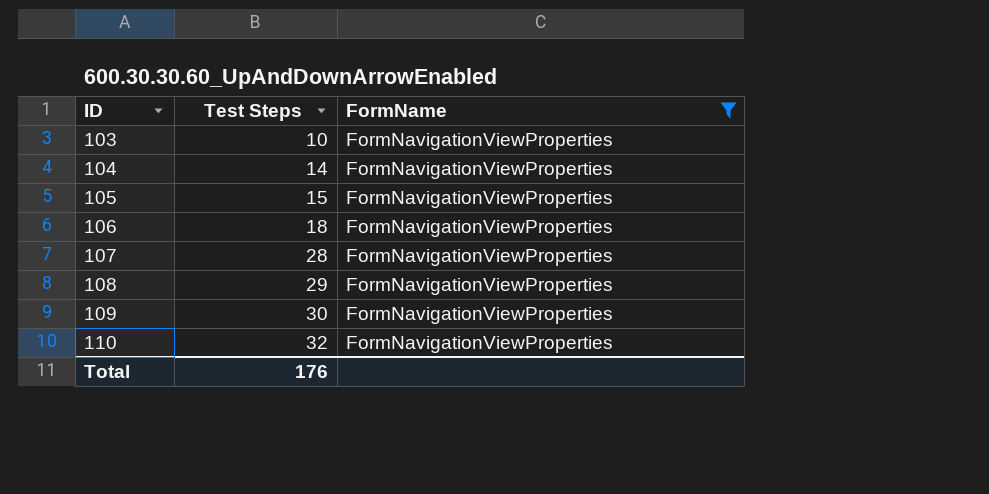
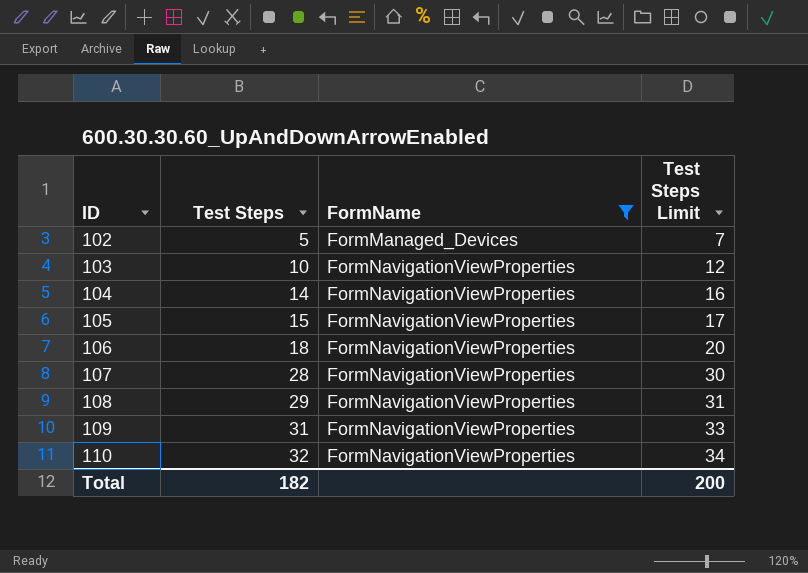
column Test Steps Limit | formula: none -> [Test Steps] + 2
row 102: none -> 5 | FormManaged_Devices | 7
109 | Test Steps: 30 -> 31
Total | Test Steps: 176 -> 182

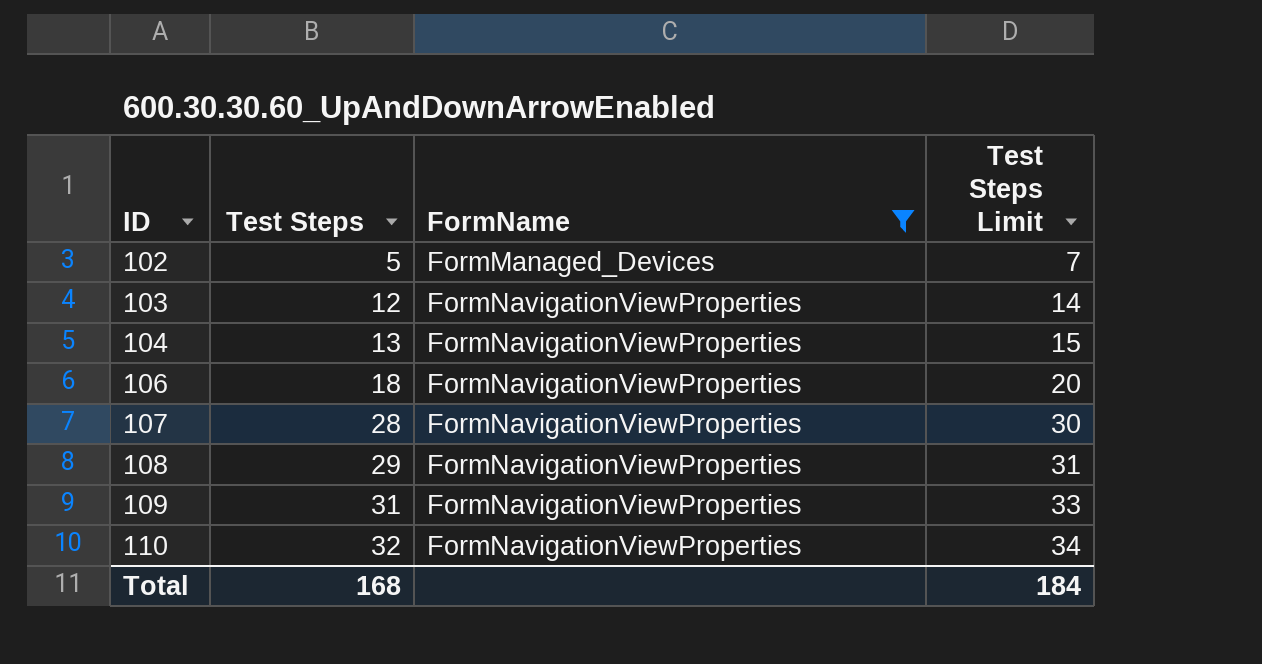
row 105: 15 | FormNavigationViewProperties | 17 -> none
103 | Test Steps: 10 -> 12
103 | Test Steps Limit: 12 -> 14
104 | Test Steps: 14 -> 13
104 | Test Steps Limit: 16 -> 15
Total | Test Steps: 182 -> 168
Total | Test Steps Limit: 200 -> 184

